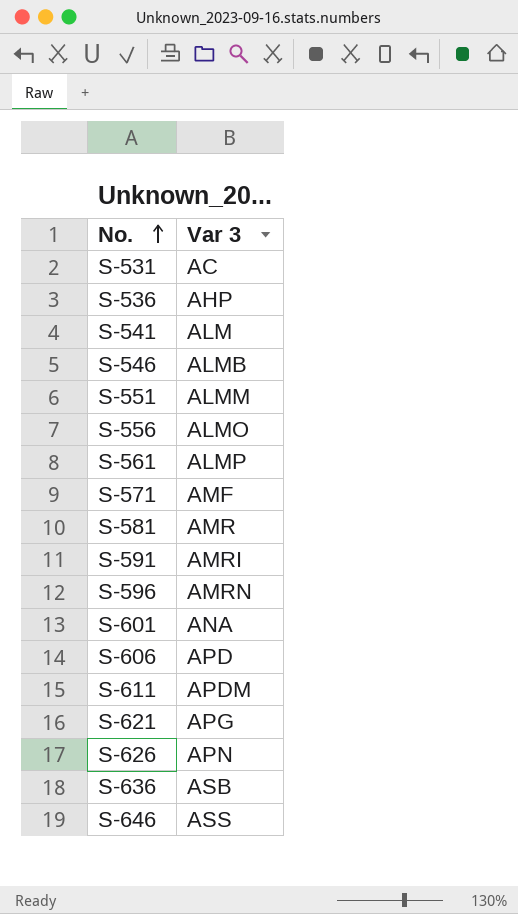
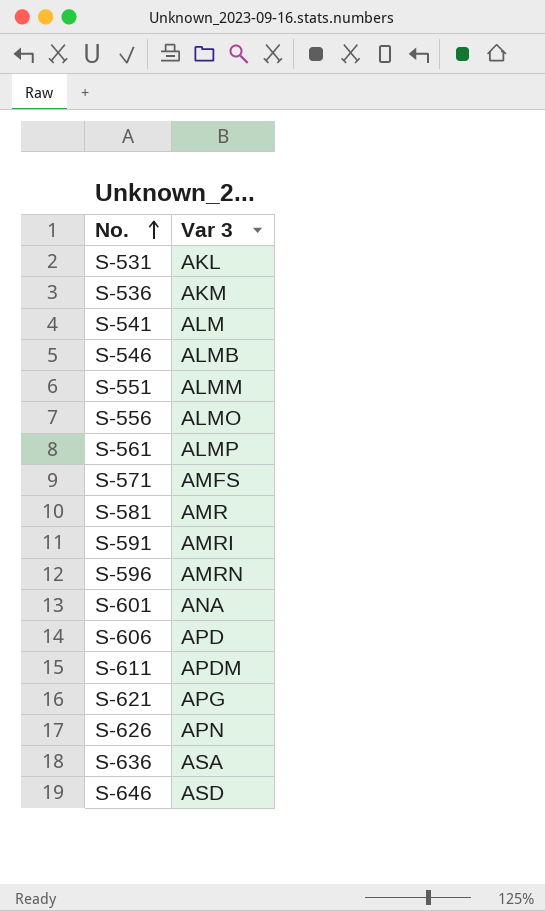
S-531 | Var 3: AC -> AKL
S-536 | Var 3: AHP -> AKM
S-571 | Var 3: AMF -> AMFS
S-636 | Var 3: ASB -> ASA
S-646 | Var 3: ASS -> ASD

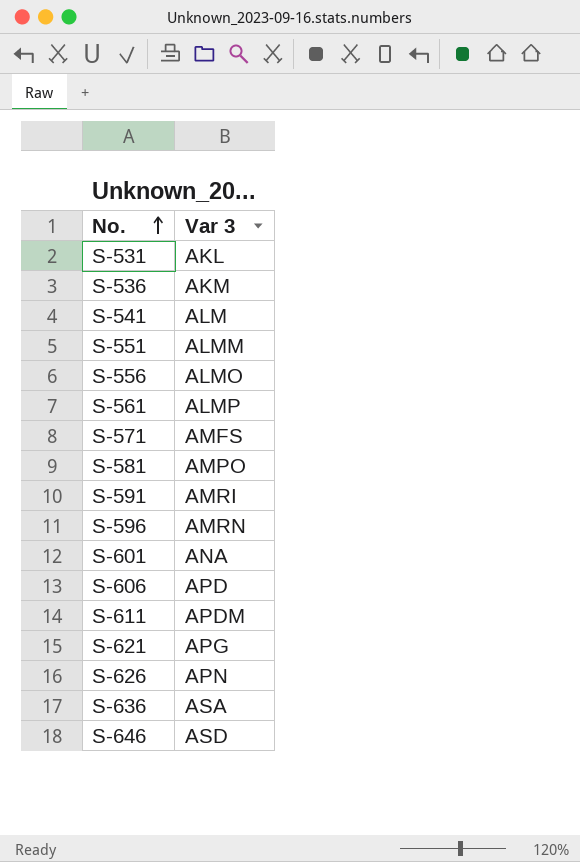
row S-546: ALMB -> none
S-581 | Var 3: AMR -> AMPO

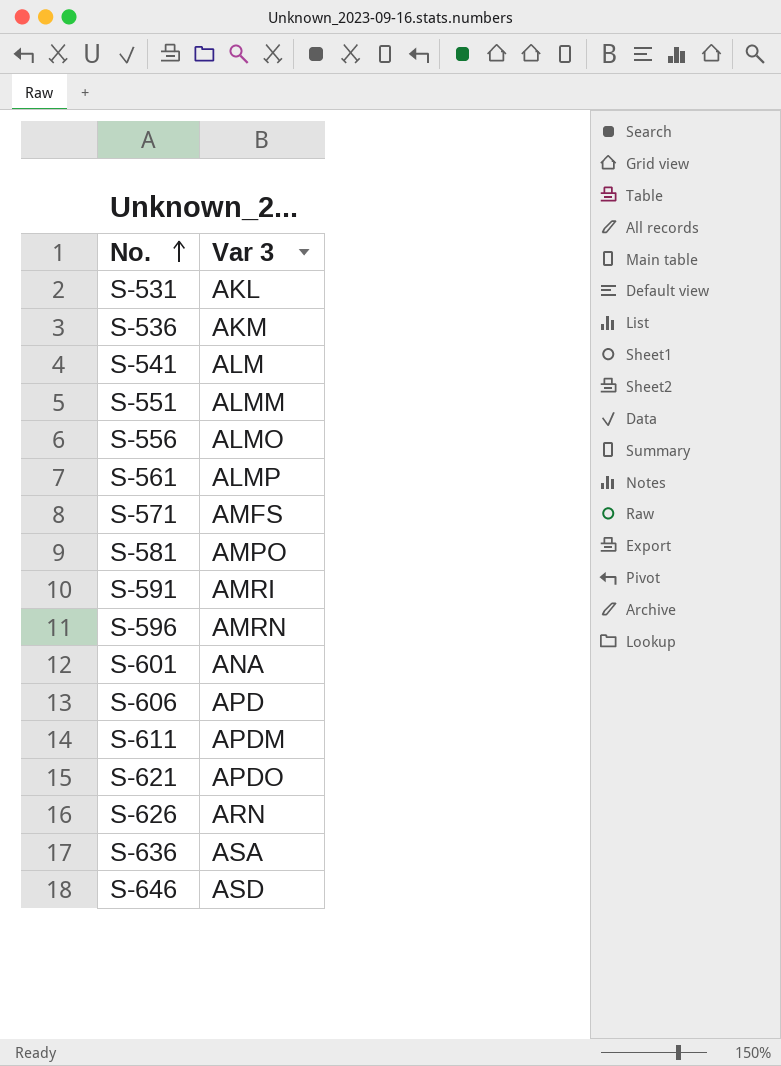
S-621 | Var 3: APG -> APDO
S-626 | Var 3: APN -> ARN

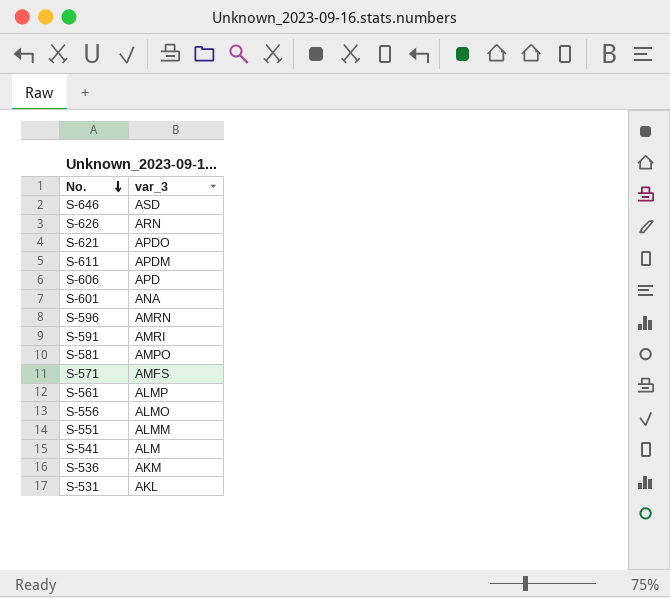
row order: No. ascending -> No. descending
column name: Var 3 -> var_3
row S-636: ASA -> none

